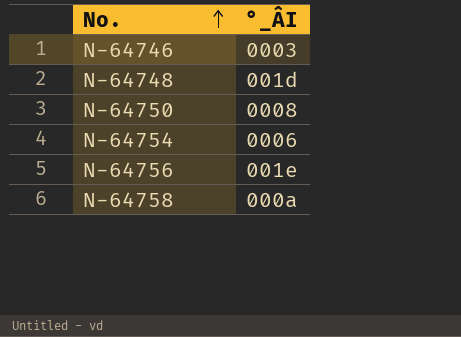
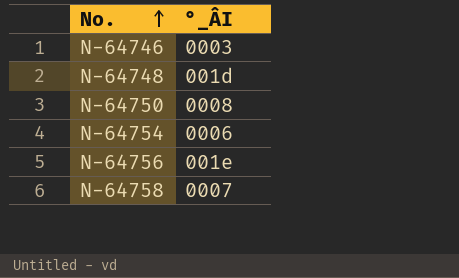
N-64758 | °_ÂI: 000a -> 0007

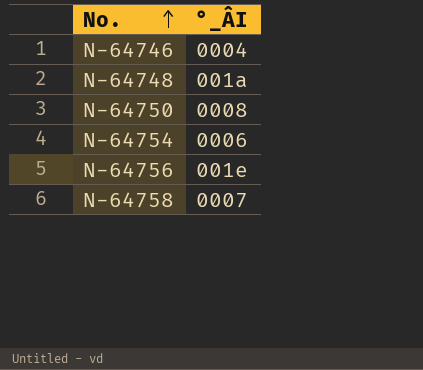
N-64746 | °_ÂI: 0003 -> 0004
N-64748 | °_ÂI: 001d -> 001a

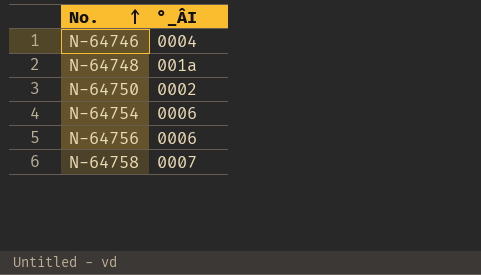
N-64750 | °_ÂI: 0008 -> 0002
N-64756 | °_ÂI: 001e -> 0006

